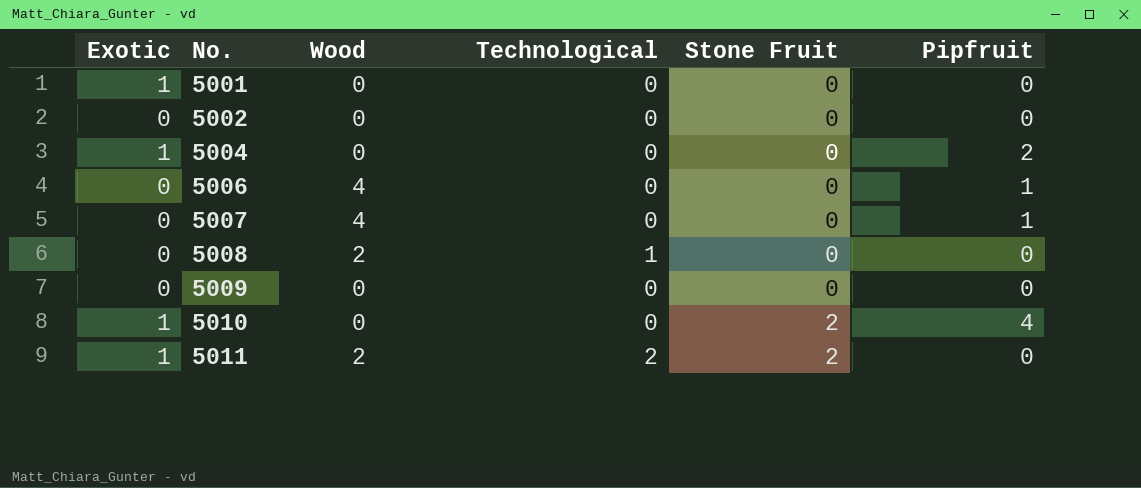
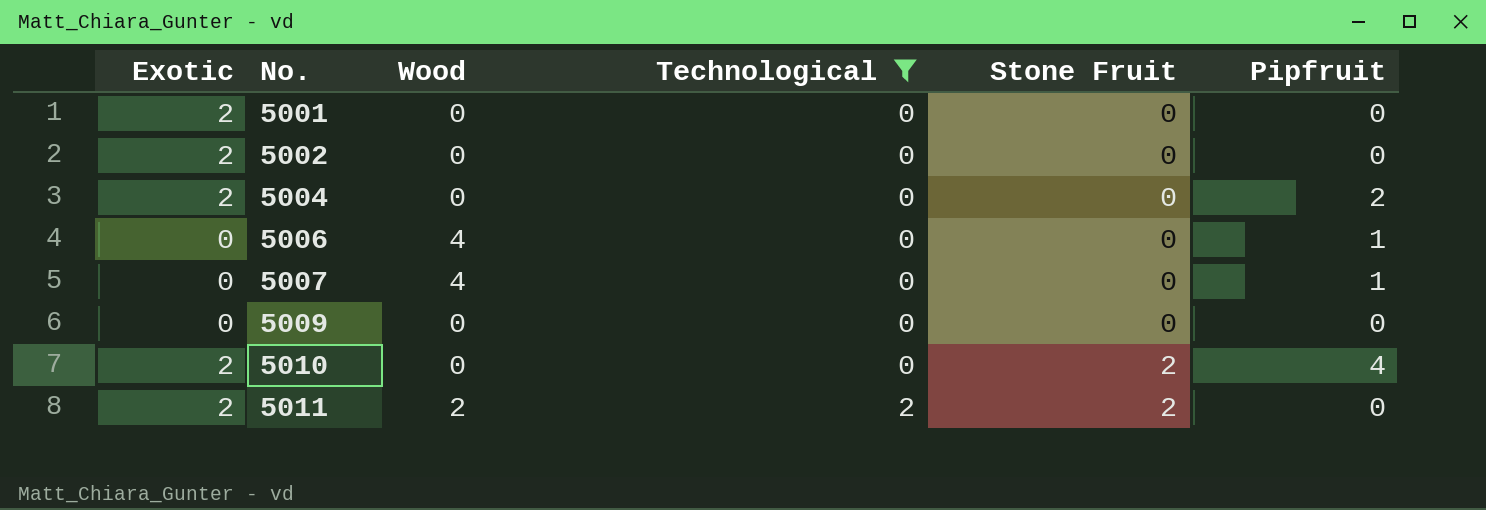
filter: none -> Technological != 1
5001 | Exotic: 1 -> 2
5002 | Exotic: 0 -> 2
5004 | Exotic: 1 -> 2
5010 | Exotic: 1 -> 2
5011 | Exotic: 1 -> 2

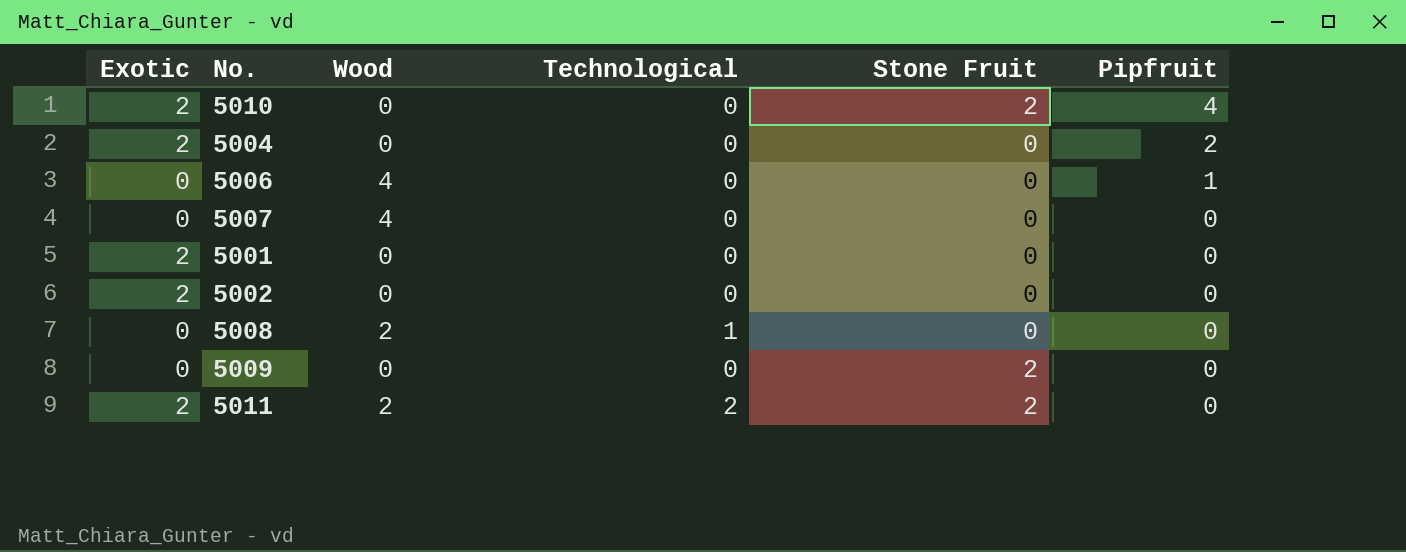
filter: Technological != 1 -> none
row order: No. ascending -> Pipfruit descending
5007 | Pipfruit: 1 -> 0
5009 | Stone Fruit: 0 -> 2

